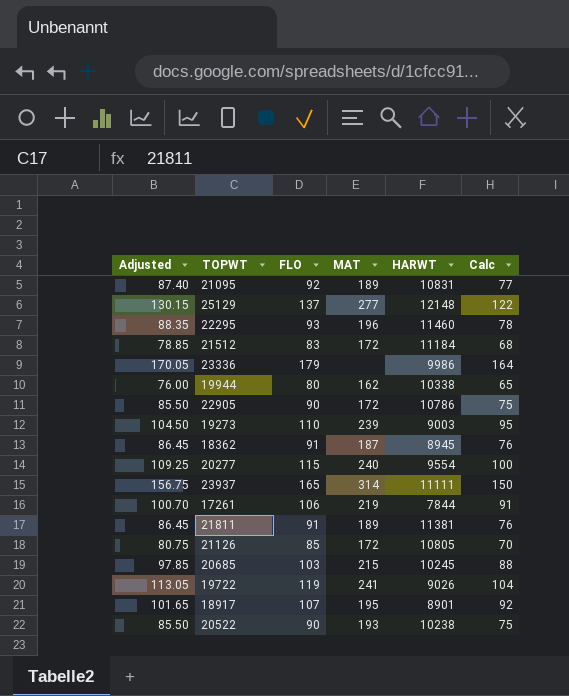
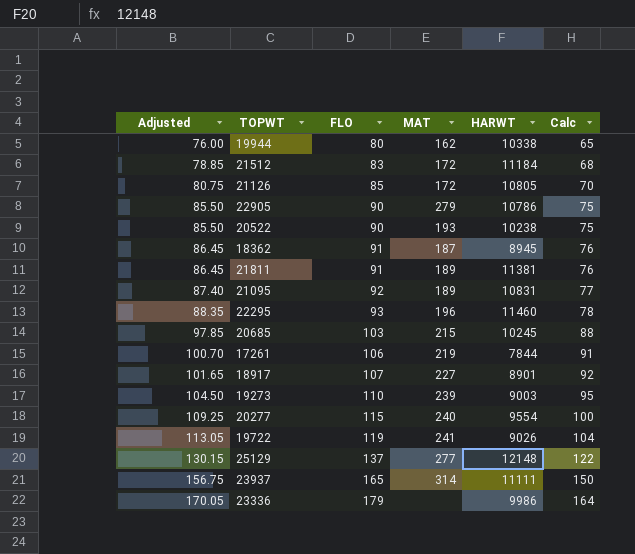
row order: none -> Adjusted ascending
22905 | MAT: 172 -> 279
18917 | MAT: 195 -> 227

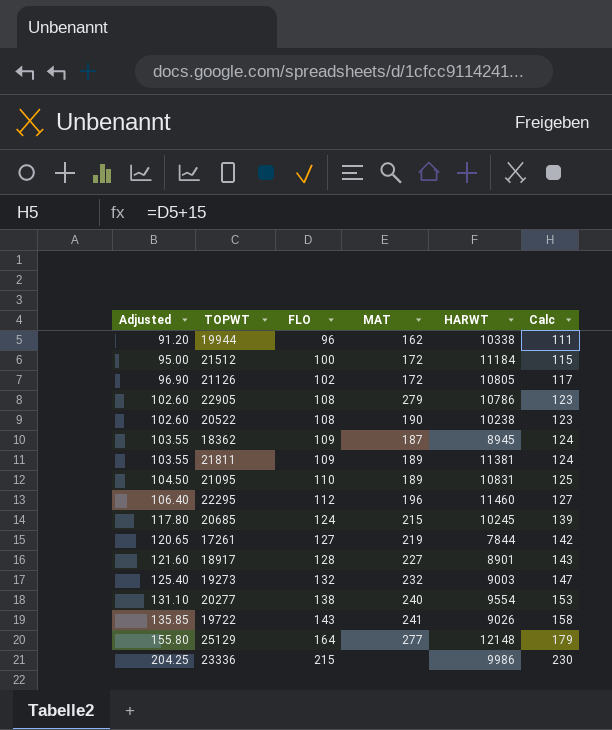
column Calc | formula: [FLO] - 15 -> [FLO] + 15
row 23937: 156.75 | 165 | 314 | 11111 | 150 -> none
19944 | Adjusted: 76.00 -> 91.20
19944 | FLO: 80 -> 96
21512 | Adjusted: 78.85 -> 95.00
21512 | FLO: 83 -> 100
21126 | Adjusted: 80.75 -> 96.90
21126 | FLO: 85 -> 102
22905 | Adjusted: 85.50 -> 102.60
22905 | FLO: 90 -> 108
20522 | Adjusted: 85.50 -> 102.60
20522 | FLO: 90 -> 108
20522 | MAT: 193 -> 190
18362 | Adjusted: 86.45 -> 103.55
18362 | FLO: 91 -> 109
21811 | Adjusted: 86.45 -> 103.55
21811 | FLO: 91 -> 109
21095 | Adjusted: 87.40 -> 104.50
21095 | FLO: 92 -> 110
22295 | Adjusted: 88.35 -> 106.40
22295 | FLO: 93 -> 112
20685 | Adjusted: 97.85 -> 117.80
20685 | FLO: 103 -> 124
17261 | Adjusted: 100.70 -> 120.65
17261 | FLO: 106 -> 127
18917 | Adjusted: 101.65 -> 121.60
18917 | FLO: 107 -> 128
19273 | Adjusted: 104.50 -> 125.40
19273 | FLO: 110 -> 132
19273 | MAT: 239 -> 232
20277 | Adjusted: 109.25 -> 131.10
20277 | FLO: 115 -> 138
19722 | Adjusted: 113.05 -> 135.85
19722 | FLO: 119 -> 143
25129 | Adjusted: 130.15 -> 155.80
25129 | FLO: 137 -> 164
23336 | Adjusted: 170.05 -> 204.25
23336 | FLO: 179 -> 215

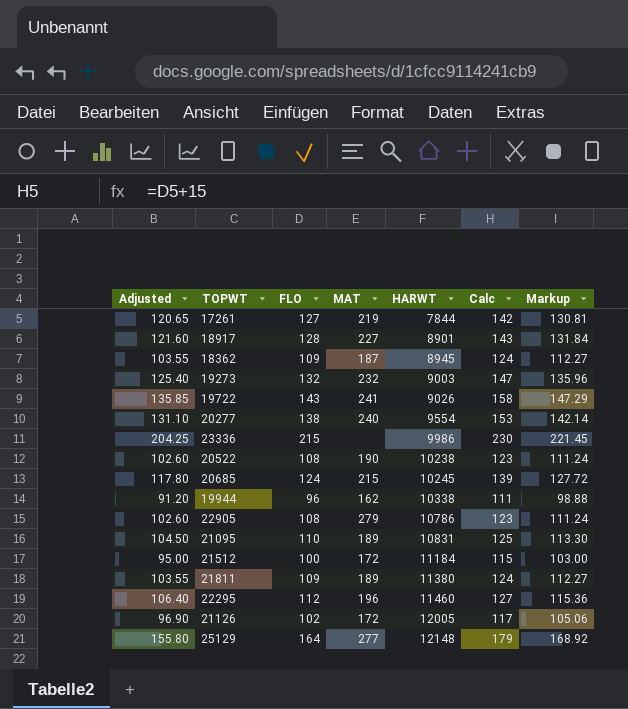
row order: Adjusted ascending -> HARWT ascending
column Markup | formula: none -> [FLO] * 1.03
21811 | HARWT: 11381 -> 11380
21126 | HARWT: 10805 -> 12005

